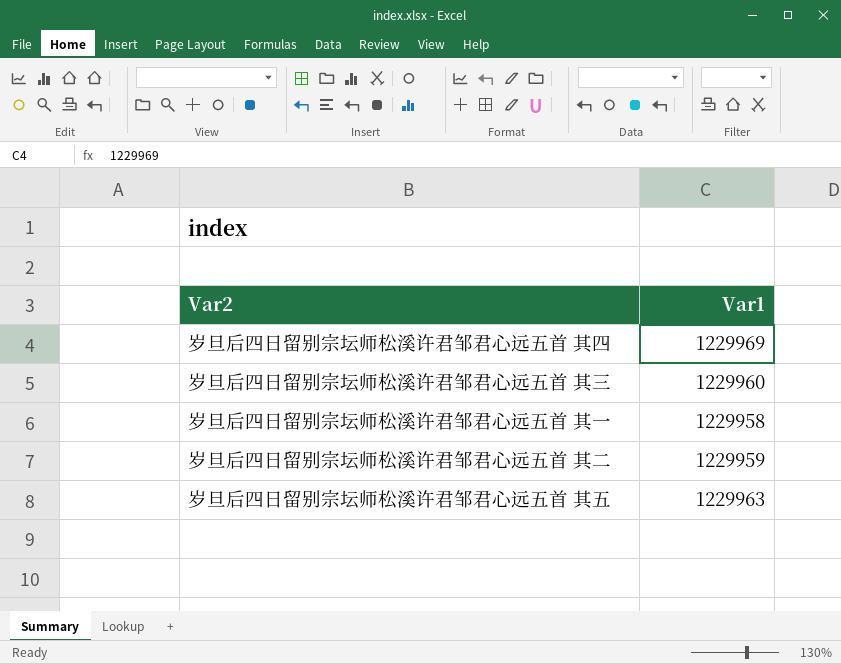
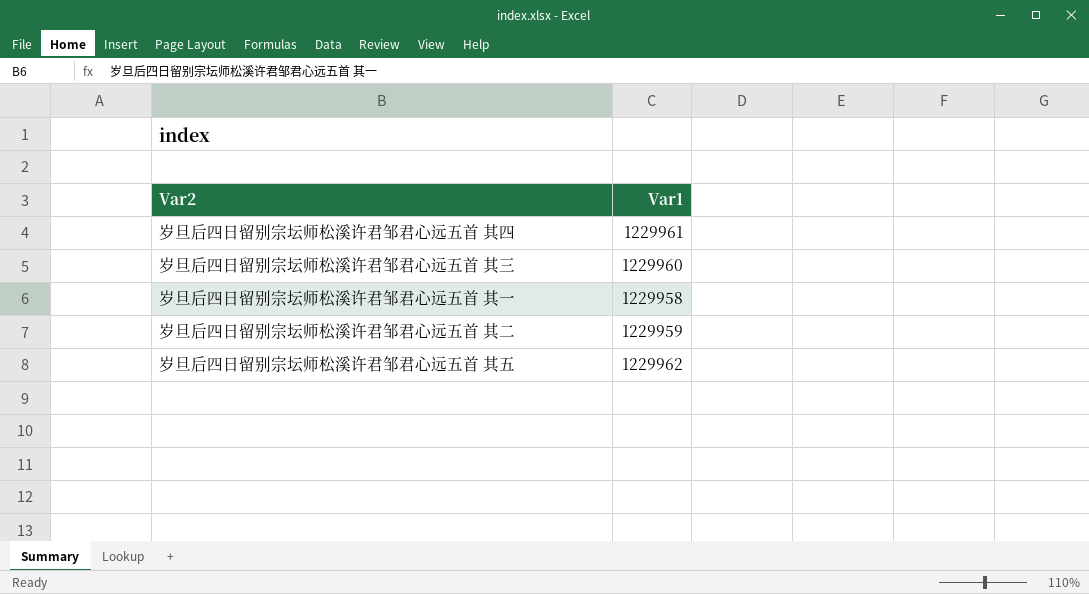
岁旦后四日留别宗坛师松溪许君邹君心远五首 其四 | Var1: 1229969 -> 1229961
岁旦后四日留别宗坛师松溪许君邹君心远五首 其五 | Var1: 1229963 -> 1229962

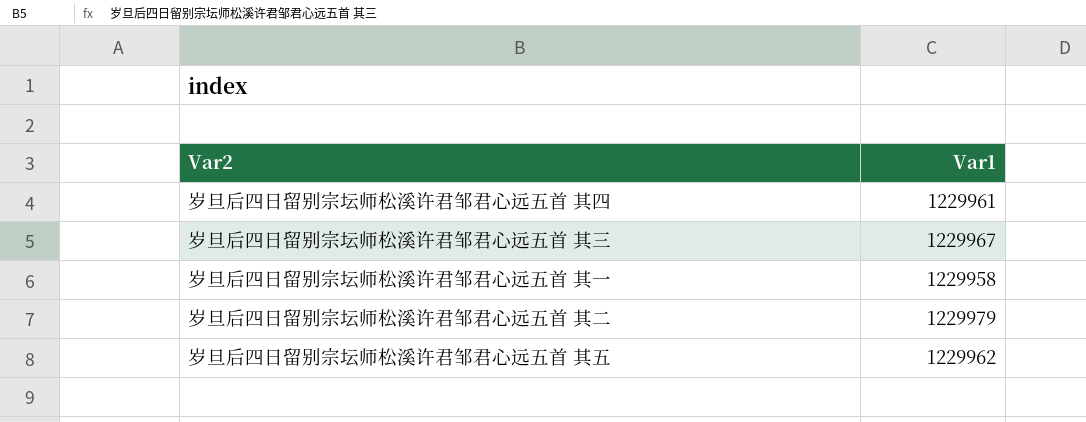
岁旦后四日留别宗坛师松溪许君邹君心远五首 其三 | Var1: 1229960 -> 1229967
岁旦后四日留别宗坛师松溪许君邹君心远五首 其二 | Var1: 1229959 -> 1229979

